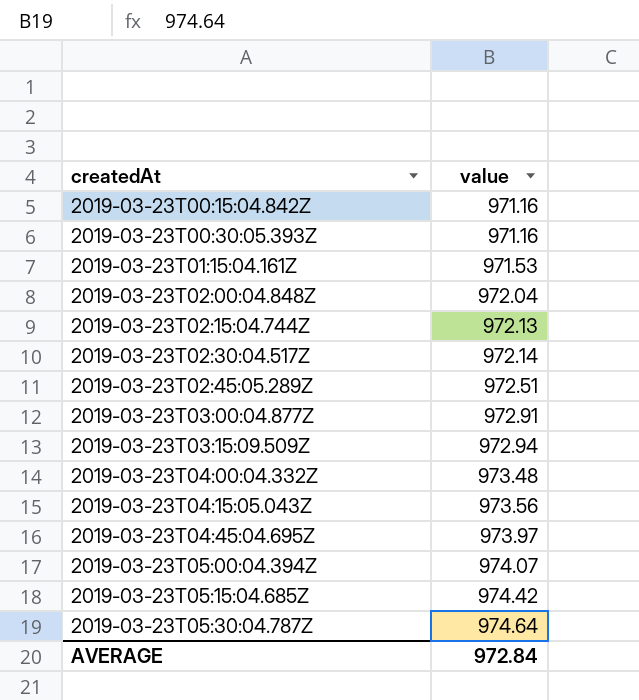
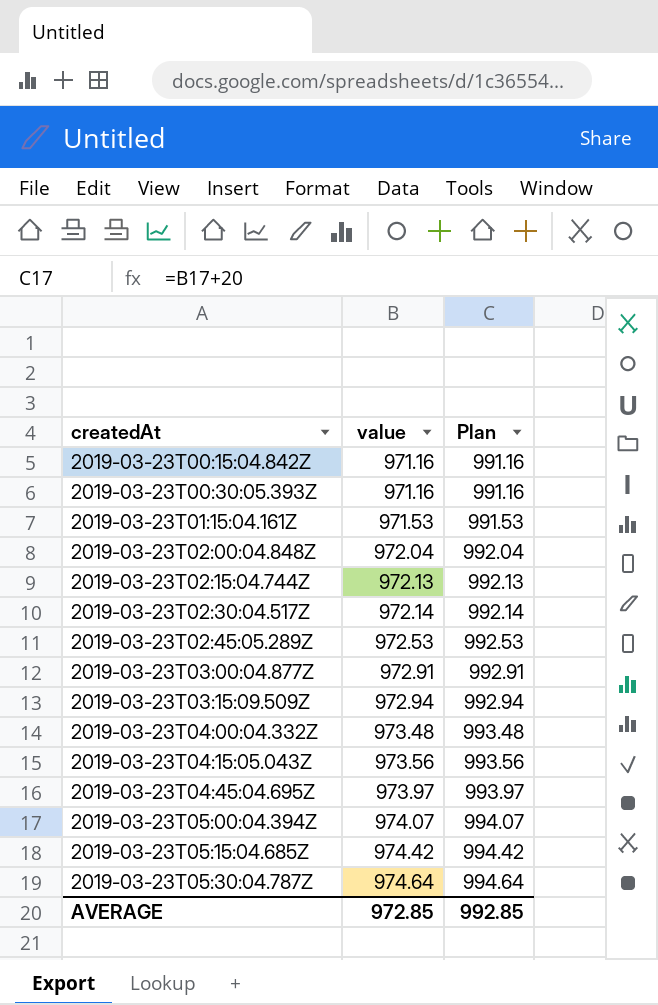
column Plan | formula: none -> [value] + 20
2019-03-23T02:45:05.289Z | value: 972.51 -> 972.53
AVERAGE | value: 972.84 -> 972.85

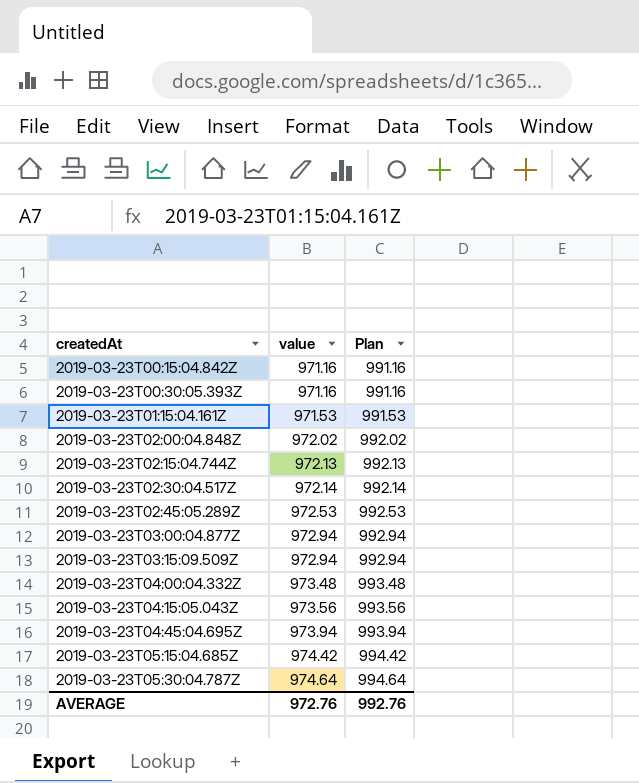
row 2019-03-23T05:00:04.394Z: 974.07 | 994.07 -> none
2019-03-23T02:00:04.848Z | value: 972.04 -> 972.02
2019-03-23T02:00:04.848Z | Plan: 992.04 -> 992.02
2019-03-23T03:00:04.877Z | value: 972.91 -> 972.94
2019-03-23T03:00:04.877Z | Plan: 992.91 -> 992.94
2019-03-23T04:45:04.695Z | value: 973.97 -> 973.94
2019-03-23T04:45:04.695Z | Plan: 993.97 -> 993.94
AVERAGE | value: 972.85 -> 972.76
AVERAGE | Plan: 992.85 -> 992.76

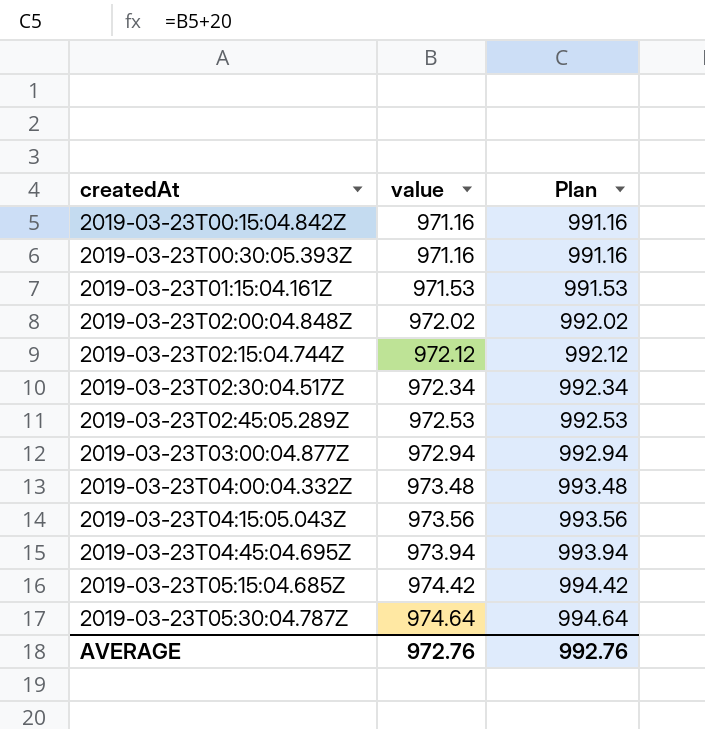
row 2019-03-23T03:15:09.509Z: 972.94 | 992.94 -> none
2019-03-23T02:15:04.744Z | value: 972.13 -> 972.12
2019-03-23T02:15:04.744Z | Plan: 992.13 -> 992.12
2019-03-23T02:30:04.517Z | value: 972.14 -> 972.34
2019-03-23T02:30:04.517Z | Plan: 992.14 -> 992.34

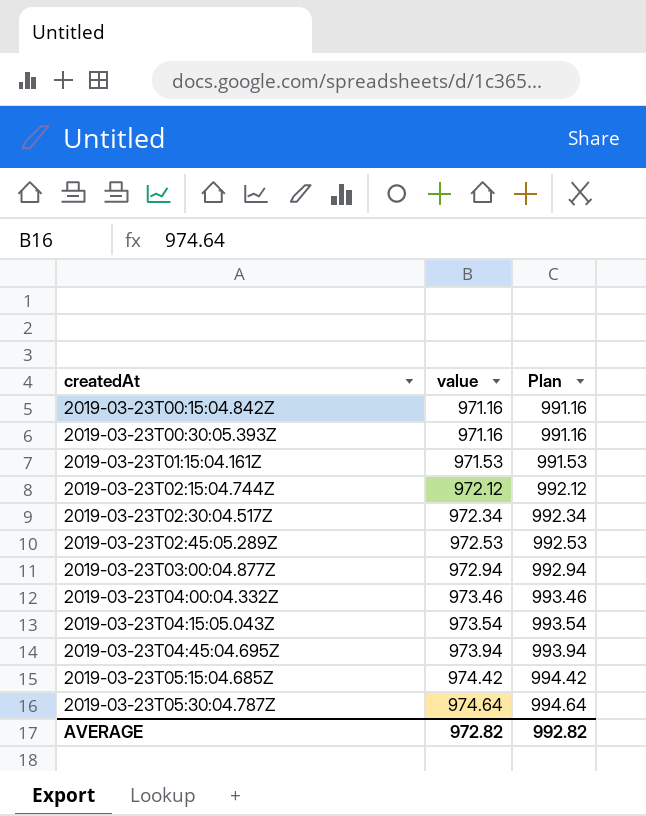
row 2019-03-23T02:00:04.848Z: 972.02 | 992.02 -> none
2019-03-23T04:00:04.332Z | value: 973.48 -> 973.46
2019-03-23T04:00:04.332Z | Plan: 993.48 -> 993.46
2019-03-23T04:15:05.043Z | value: 973.56 -> 973.54
2019-03-23T04:15:05.043Z | Plan: 993.56 -> 993.54
AVERAGE | value: 972.76 -> 972.82
AVERAGE | Plan: 992.76 -> 992.82

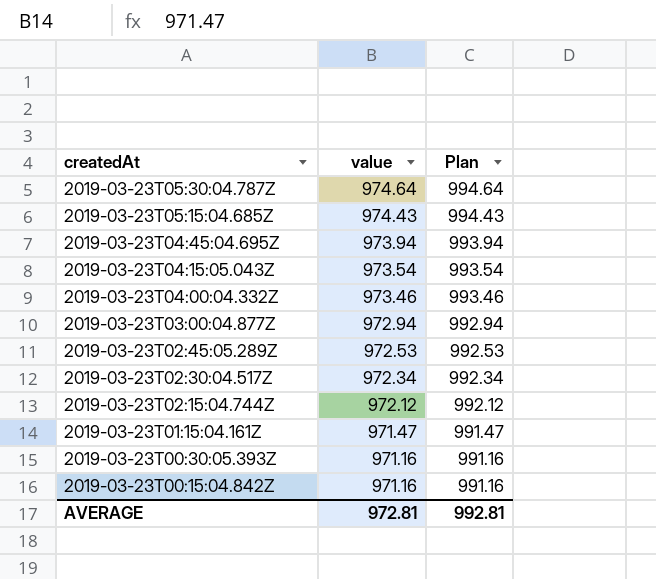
row order: createdAt ascending -> createdAt descending
2019-03-23T05:15:04.685Z | value: 974.42 -> 974.43
2019-03-23T05:15:04.685Z | Plan: 994.42 -> 994.43
2019-03-23T01:15:04.161Z | value: 971.53 -> 971.47
2019-03-23T01:15:04.161Z | Plan: 991.53 -> 991.47
AVERAGE | value: 972.82 -> 972.81
AVERAGE | Plan: 992.82 -> 992.81

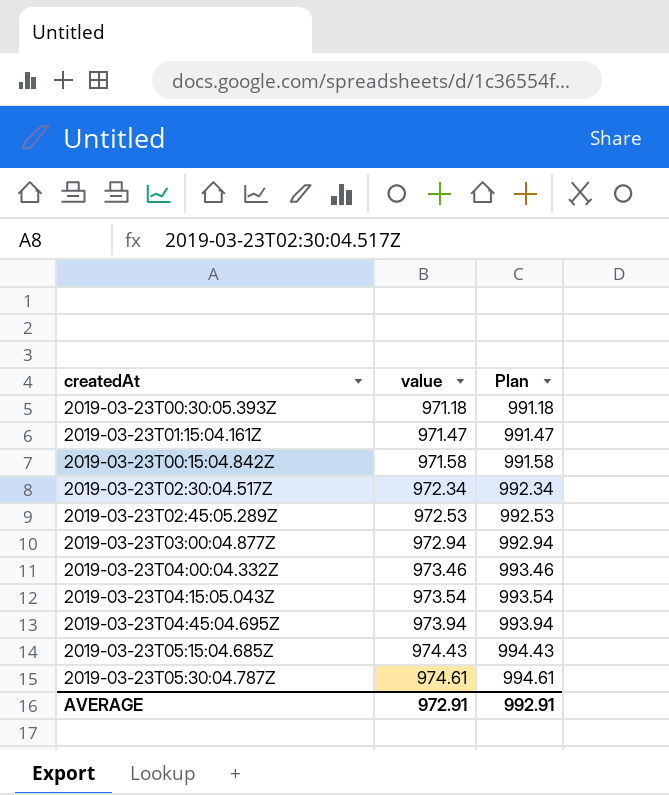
row order: createdAt descending -> value ascending
row 2019-03-23T02:15:04.744Z: 972.12 | 992.12 -> none
2019-03-23T00:30:05.393Z | value: 971.16 -> 971.18
2019-03-23T00:30:05.393Z | Plan: 991.16 -> 991.18
2019-03-23T00:15:04.842Z | value: 971.16 -> 971.58
2019-03-23T00:15:04.842Z | Plan: 991.16 -> 991.58
2019-03-23T05:30:04.787Z | value: 974.64 -> 974.61
2019-03-23T05:30:04.787Z | Plan: 994.64 -> 994.61
AVERAGE | value: 972.81 -> 972.91
AVERAGE | Plan: 992.81 -> 992.91

